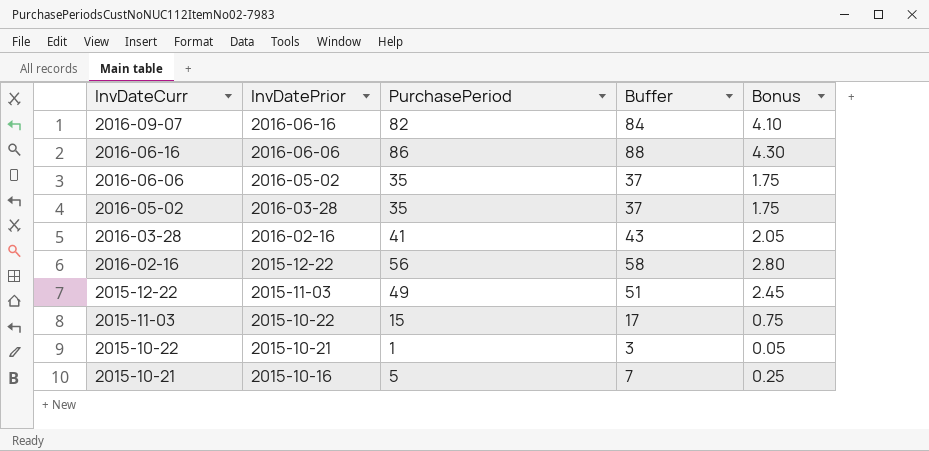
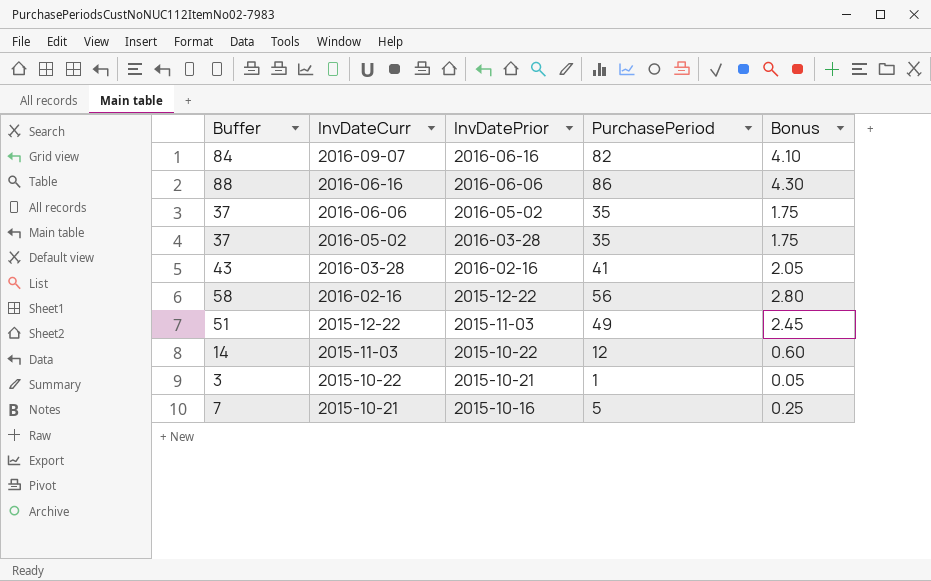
column Buffer | position: 4 -> 1
2015-11-03 | Buffer: 17 -> 14
2015-11-03 | PurchasePeriod: 15 -> 12
2015-11-03 | Bonus: 0.75 -> 0.60

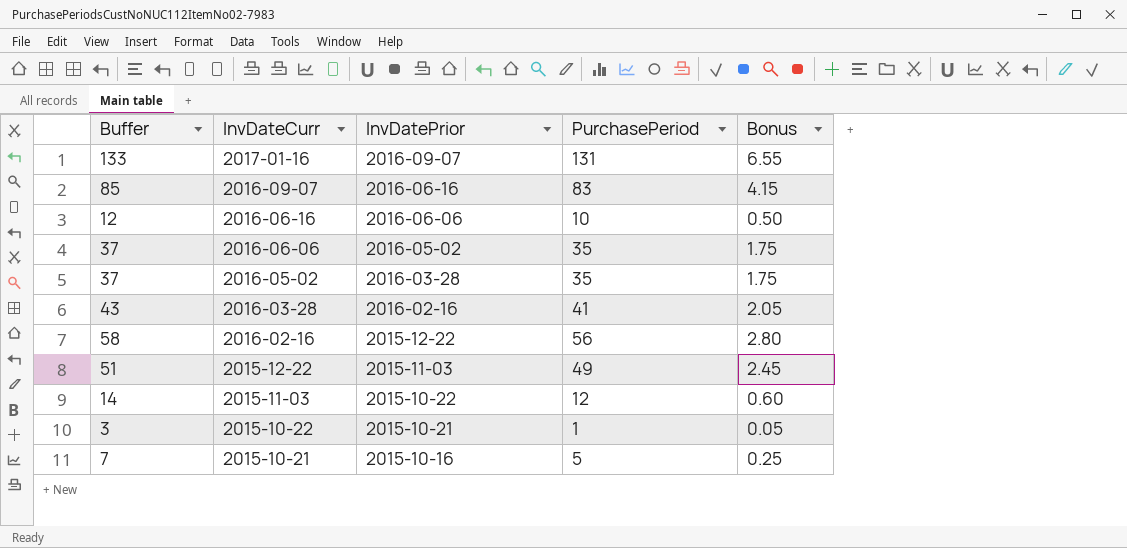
row 2017-01-16: none -> 133 | 2016-09-07 | 131 | 6.55
2016-09-07 | Buffer: 84 -> 85
2016-09-07 | PurchasePeriod: 82 -> 83
2016-09-07 | Bonus: 4.10 -> 4.15
2016-06-16 | Buffer: 88 -> 12
2016-06-16 | PurchasePeriod: 86 -> 10
2016-06-16 | Bonus: 4.30 -> 0.50

